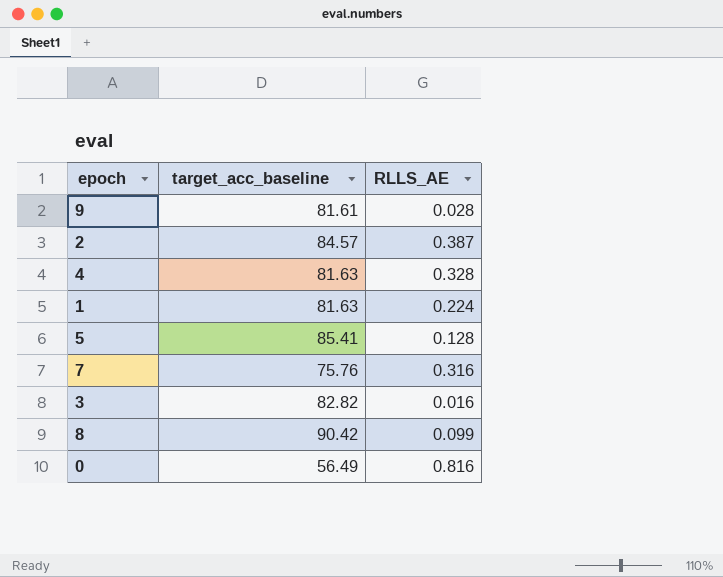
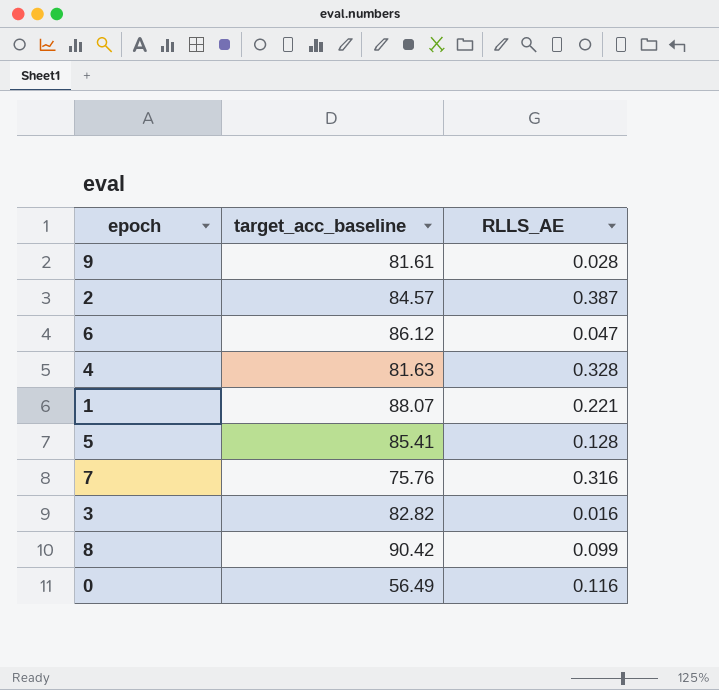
row 6: none -> 86.12 | 0.047
1 | target_acc_baseline: 81.63 -> 88.07
1 | RLLS_AE: 0.224 -> 0.221
0 | RLLS_AE: 0.816 -> 0.116

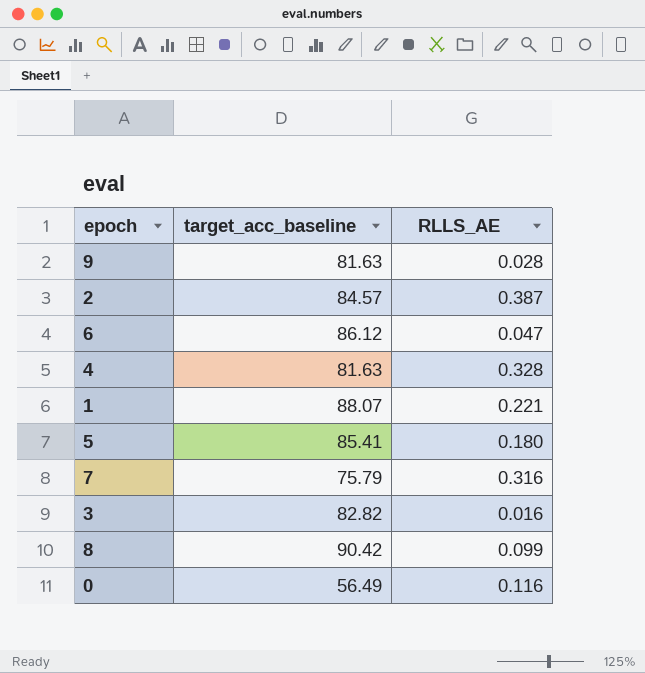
9 | target_acc_baseline: 81.61 -> 81.63
5 | RLLS_AE: 0.128 -> 0.180
7 | target_acc_baseline: 75.76 -> 75.79

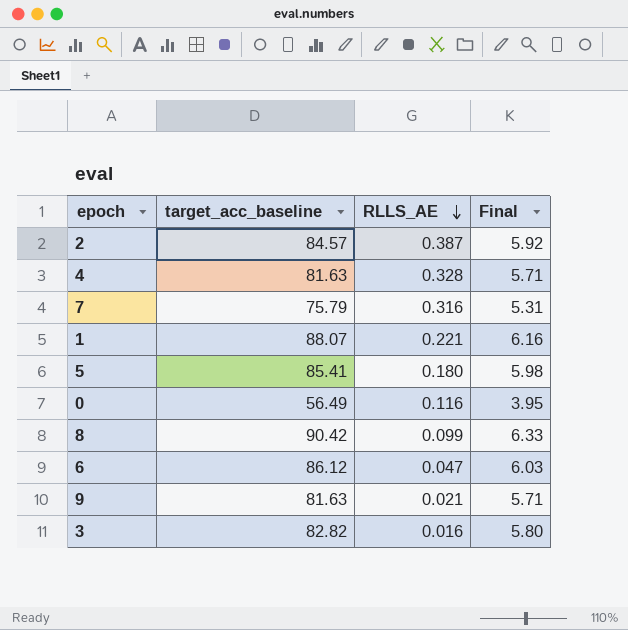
row order: none -> RLLS_AE descending
column Final | formula: none -> [target_acc_baseline] * 0.07
9 | RLLS_AE: 0.028 -> 0.021

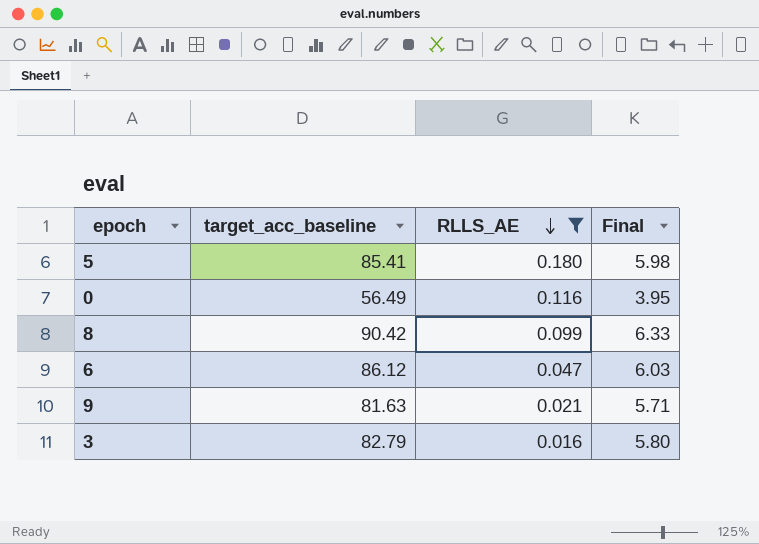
filter: none -> RLLS_AE <= 0.180
3 | target_acc_baseline: 82.82 -> 82.79

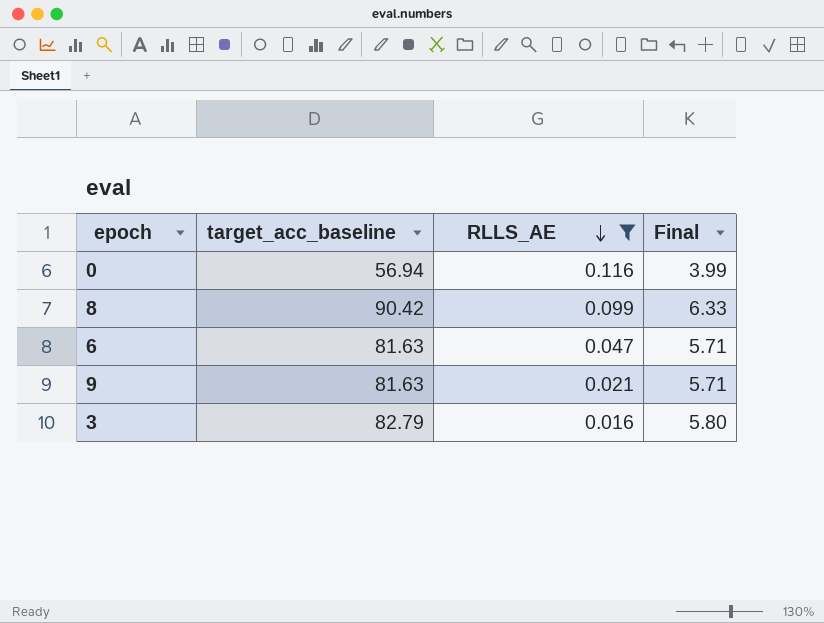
row 5: 85.41 | 0.180 | 5.98 -> none
0 | target_acc_baseline: 56.49 -> 56.94
0 | Final: 3.95 -> 3.99
6 | target_acc_baseline: 86.12 -> 81.63
6 | Final: 6.03 -> 5.71

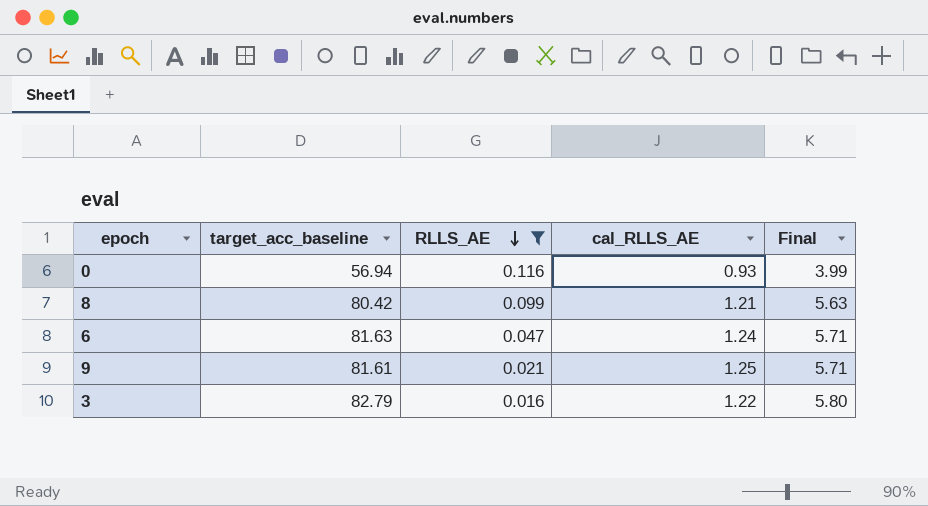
column cal_RLLS_AE | position: none -> 4
8 | target_acc_baseline: 90.42 -> 80.42
8 | Final: 6.33 -> 5.63
9 | target_acc_baseline: 81.63 -> 81.61

